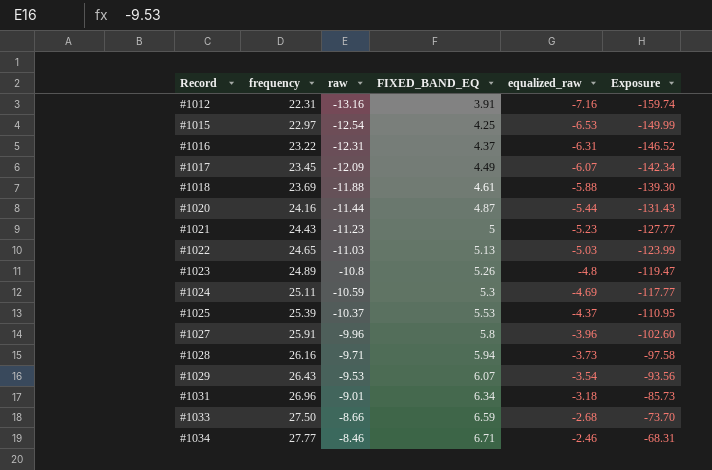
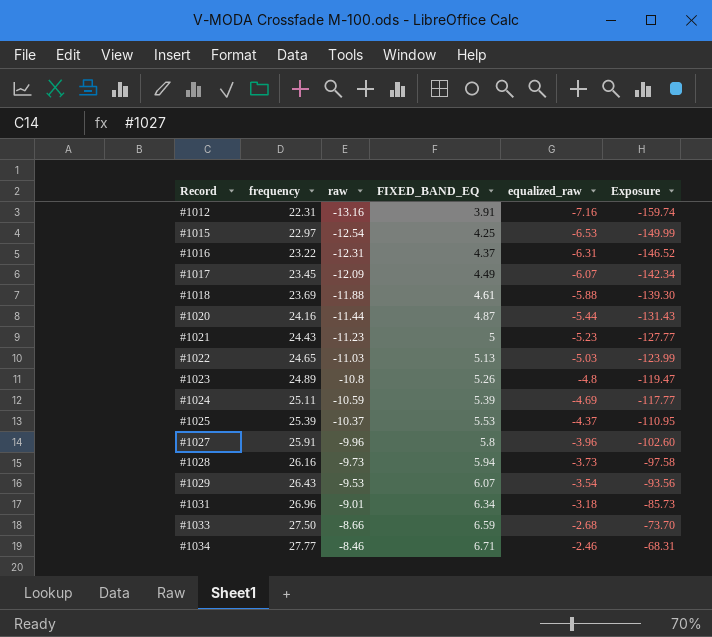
#1024 | FIXED_BAND_EQ: 5.3 -> 5.39
#1028 | raw: -9.71 -> -9.73

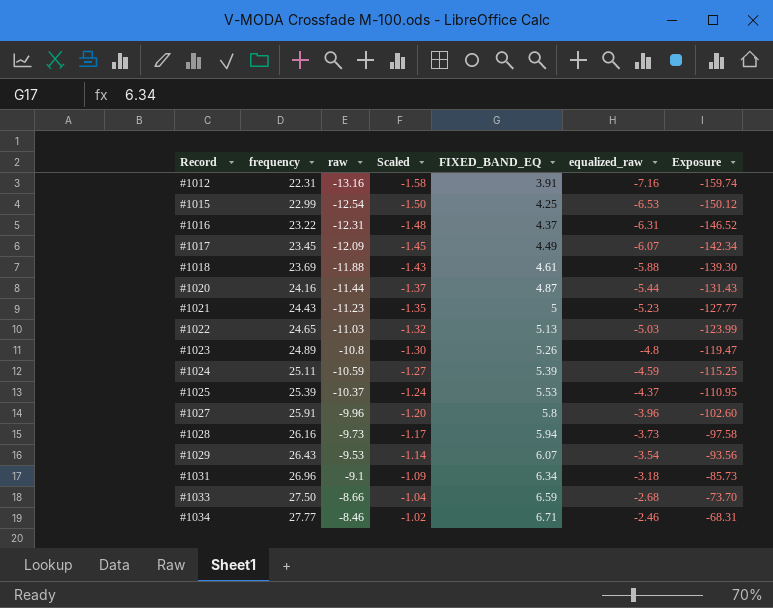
column Scaled | formula: none -> [raw] * 0.12
#1015 | frequency: 22.97 -> 22.99
#1015 | Exposure: -149.99 -> -150.12
#1024 | equalized_raw: -4.69 -> -4.59
#1024 | Exposure: -117.77 -> -115.25
#1031 | raw: -9.01 -> -9.1

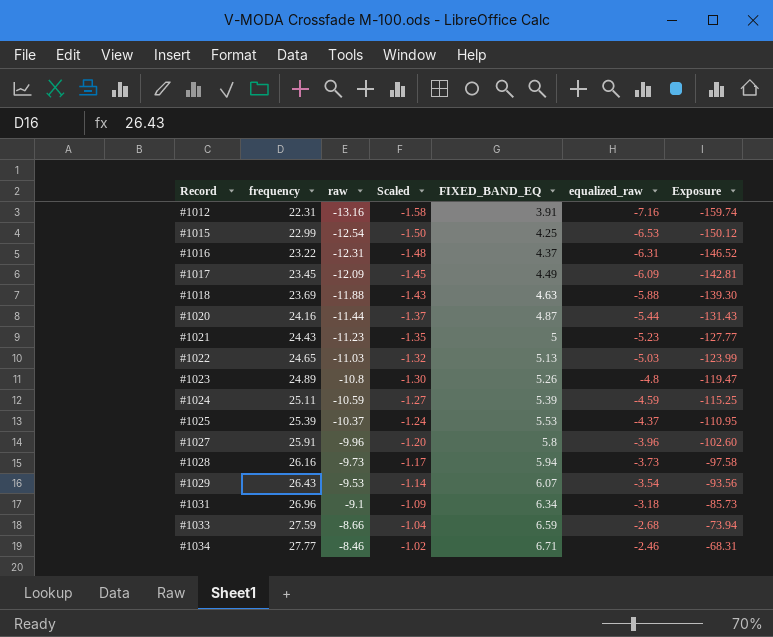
#1017 | equalized_raw: -6.07 -> -6.09
#1017 | Exposure: -142.34 -> -142.81
#1018 | FIXED_BAND_EQ: 4.61 -> 4.63
#1033 | frequency: 27.50 -> 27.59
#1033 | Exposure: -73.70 -> -73.94

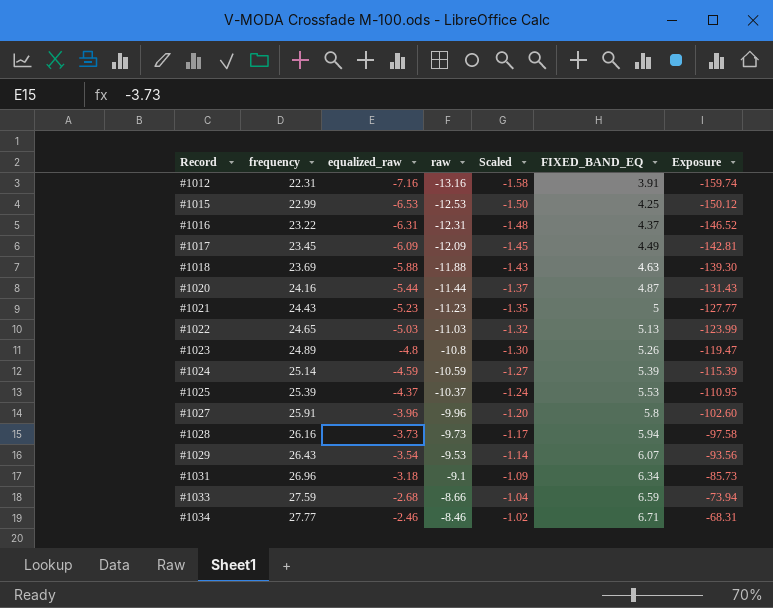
column equalized_raw | position: 6 -> 3
#1015 | raw: -12.54 -> -12.53
#1024 | frequency: 25.11 -> 25.14
#1024 | Exposure: -115.25 -> -115.39

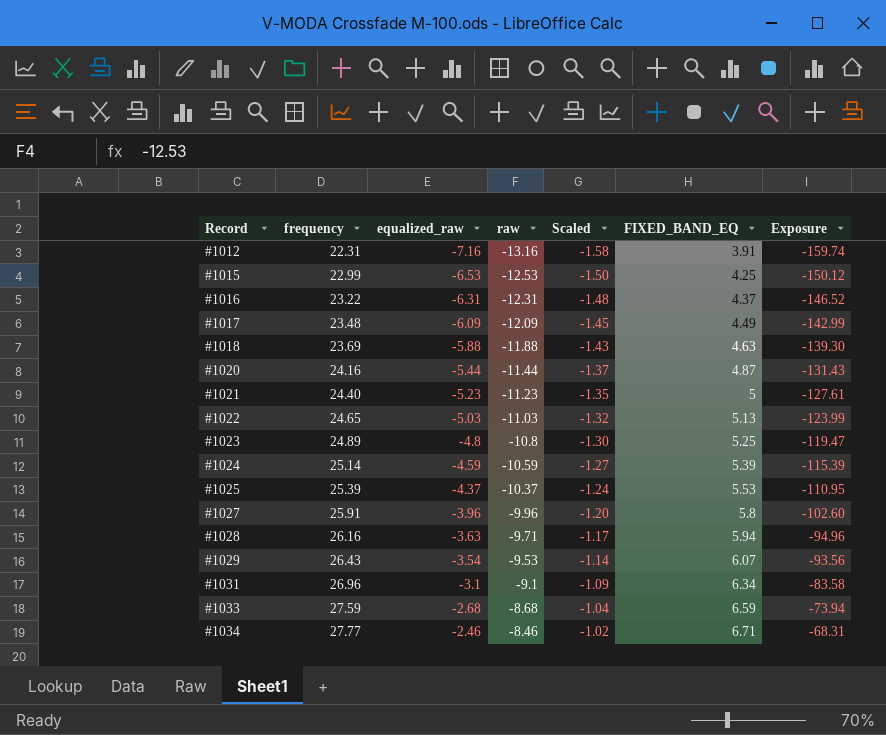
#1017 | frequency: 23.45 -> 23.48
#1017 | Exposure: -142.81 -> -142.99
#1021 | frequency: 24.43 -> 24.40
#1021 | Exposure: -127.77 -> -127.61
#1023 | FIXED_BAND_EQ: 5.26 -> 5.25
#1028 | equalized_raw: -3.73 -> -3.63
#1028 | raw: -9.73 -> -9.71
#1028 | Exposure: -97.58 -> -94.96
#1031 | equalized_raw: -3.18 -> -3.1
#1031 | Exposure: -85.73 -> -83.58
#1033 | raw: -8.66 -> -8.68

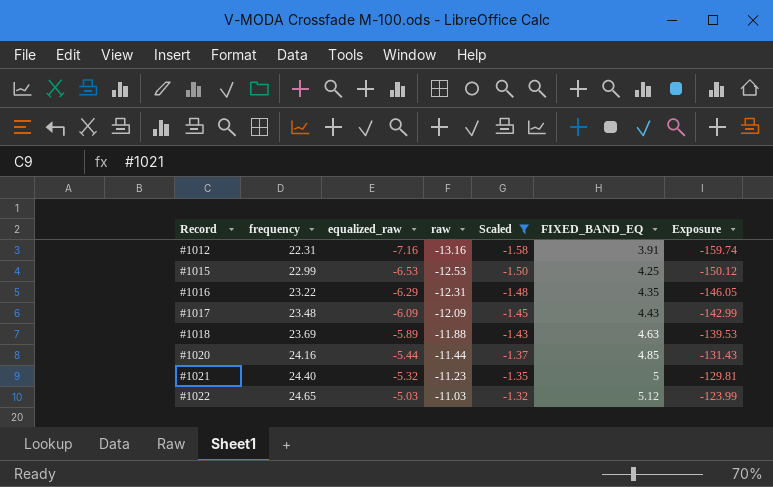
filter: none -> Scaled <= -1.32
#1016 | equalized_raw: -6.31 -> -6.29
#1016 | FIXED_BAND_EQ: 4.37 -> 4.35
#1016 | Exposure: -146.52 -> -146.05
#1017 | FIXED_BAND_EQ: 4.49 -> 4.43
#1018 | equalized_raw: -5.88 -> -5.89
#1018 | Exposure: -139.30 -> -139.53
#1020 | FIXED_BAND_EQ: 4.87 -> 4.85
#1021 | equalized_raw: -5.23 -> -5.32
#1021 | Exposure: -127.61 -> -129.81
#1022 | FIXED_BAND_EQ: 5.13 -> 5.12

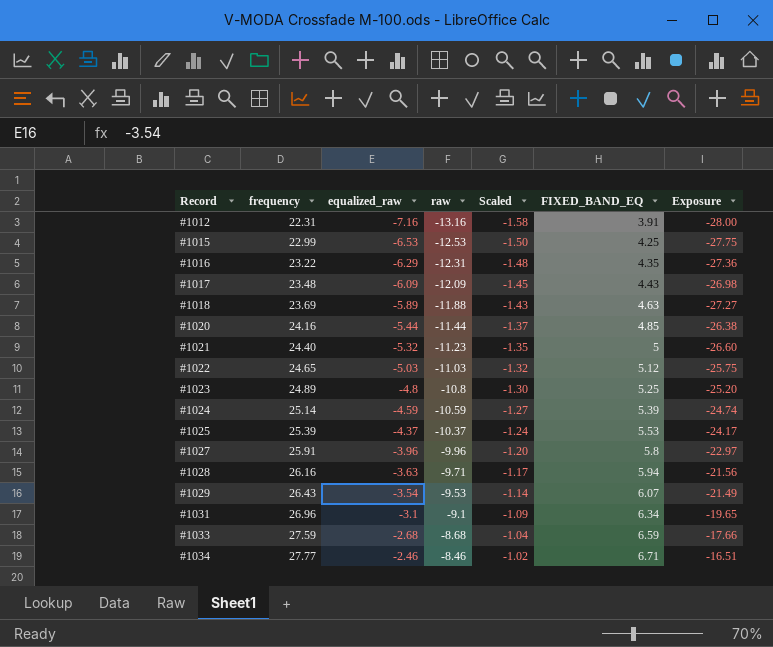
filter: Scaled <= -1.32 -> none
column Exposure | formula: [frequency] * [equalized_raw] -> [equalized_raw] * [FIXED_BAND_EQ]

